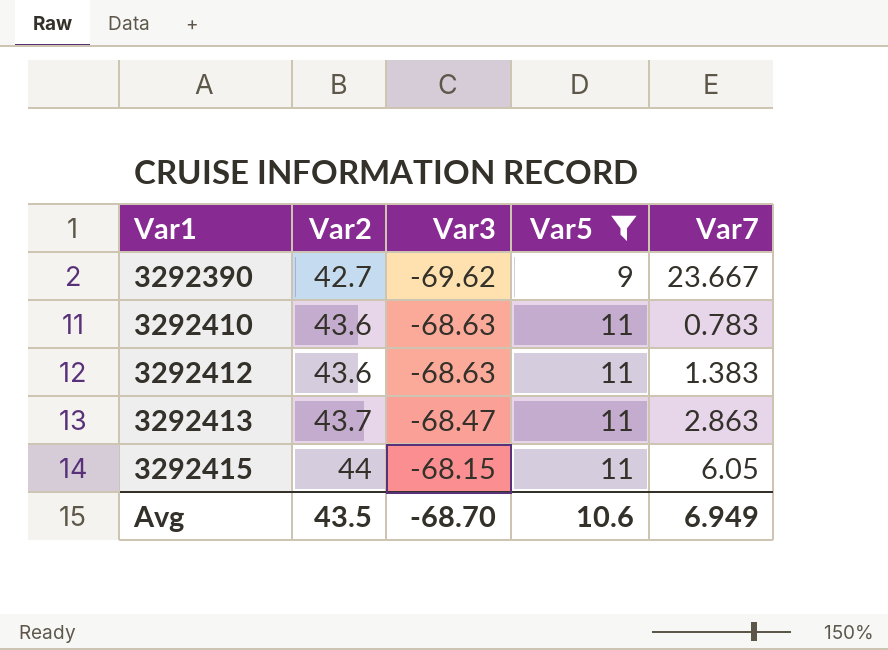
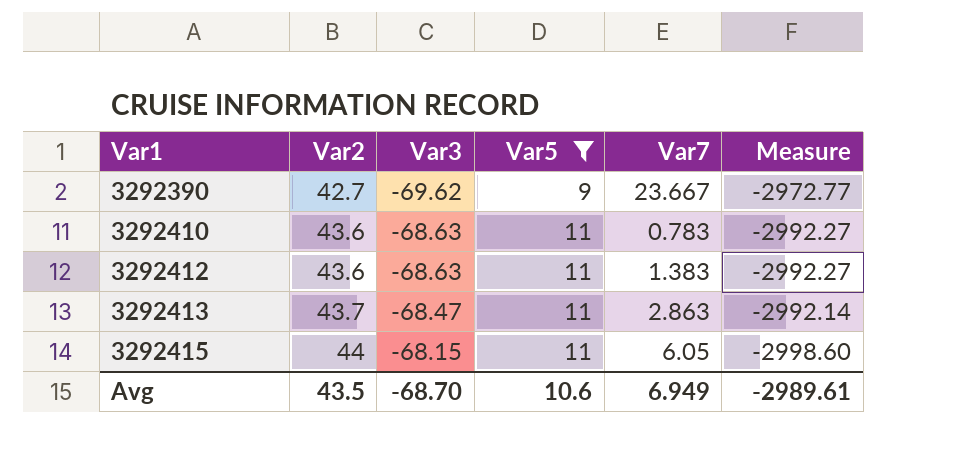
column Measure | formula: none -> [Var2] * [Var3]

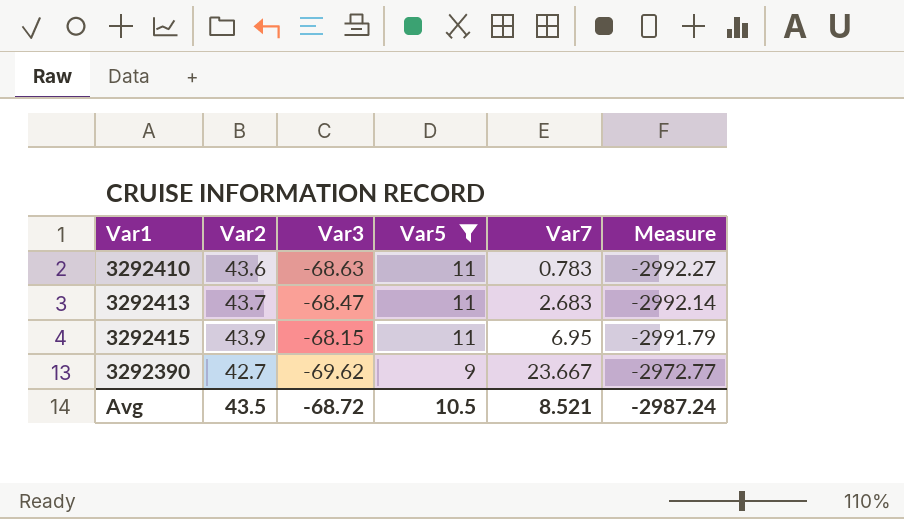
row order: Var1 ascending -> Var5 descending
row 3292412: 43.6 | -68.63 | 11 | 1.383 | -2992.27 -> none
3292413 | Var7: 2.863 -> 2.683
3292415 | Var2: 44 -> 43.9
3292415 | Var7: 6.05 -> 6.95
3292415 | Measure: -2998.60 -> -2991.79
Avg | Var3: -68.70 -> -68.72
Avg | Var5: 10.6 -> 10.5
Avg | Var7: 6.949 -> 8.521
Avg | Measure: -2989.61 -> -2987.24

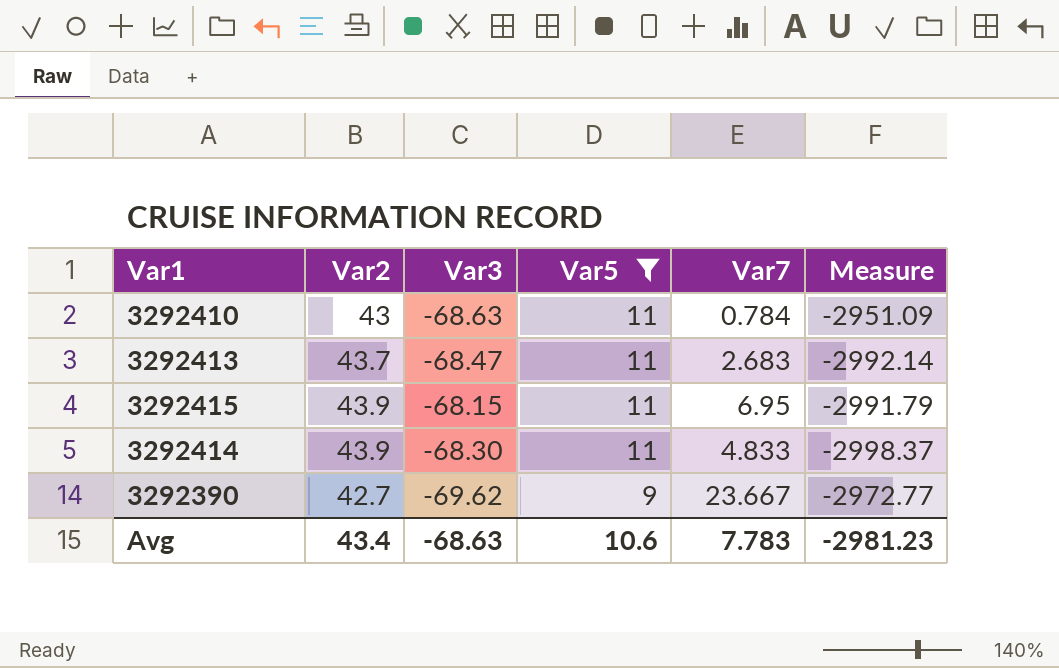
3292410 | Var2: 43.6 -> 43
3292410 | Var7: 0.783 -> 0.784
3292410 | Measure: -2992.27 -> -2951.09
row 3292414: none -> 43.9 | -68.30 | 11 | 4.833 | -2998.37
Avg | Var2: 43.5 -> 43.4
Avg | Var3: -68.72 -> -68.63
Avg | Var5: 10.5 -> 10.6
Avg | Var7: 8.521 -> 7.783
Avg | Measure: -2987.24 -> -2981.23

